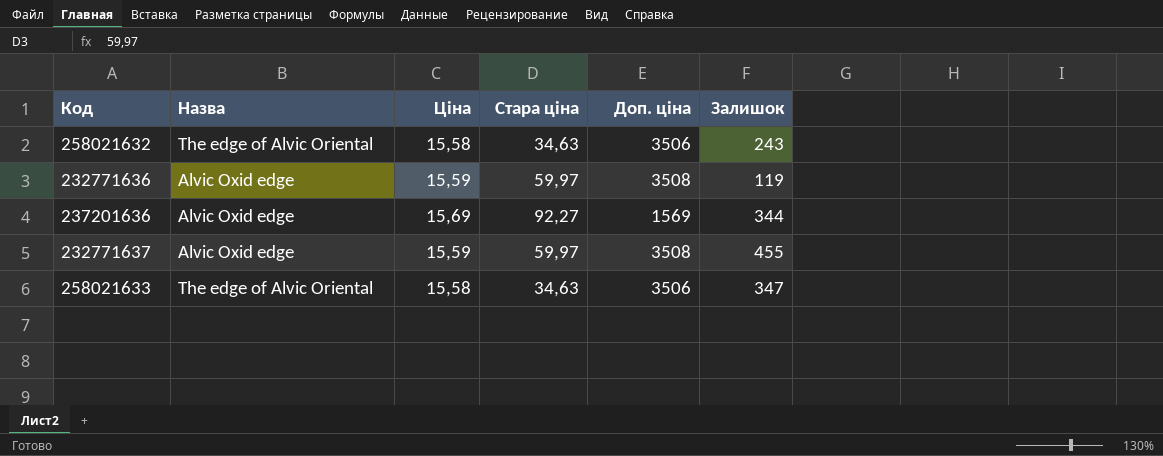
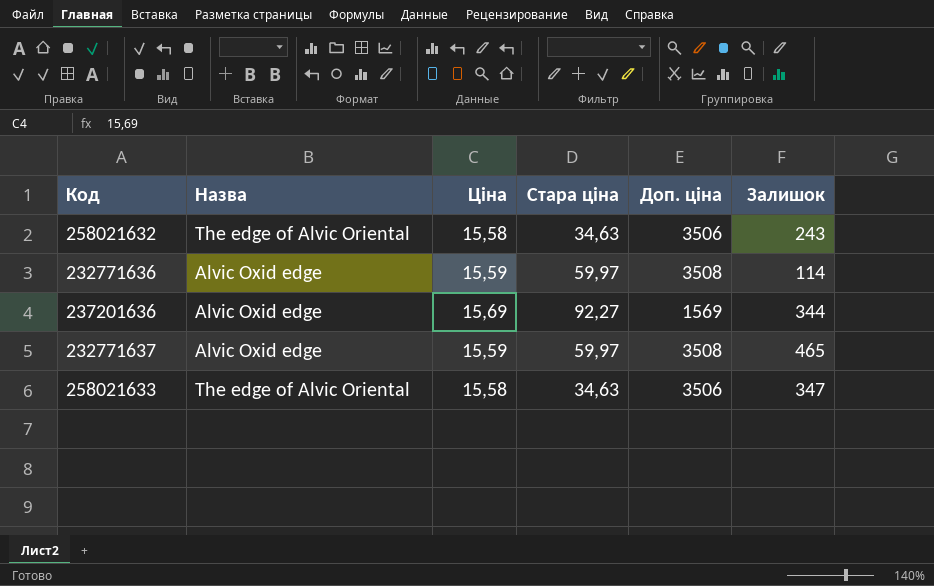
232771636 | Залишок: 119 -> 114
232771637 | Залишок: 455 -> 465

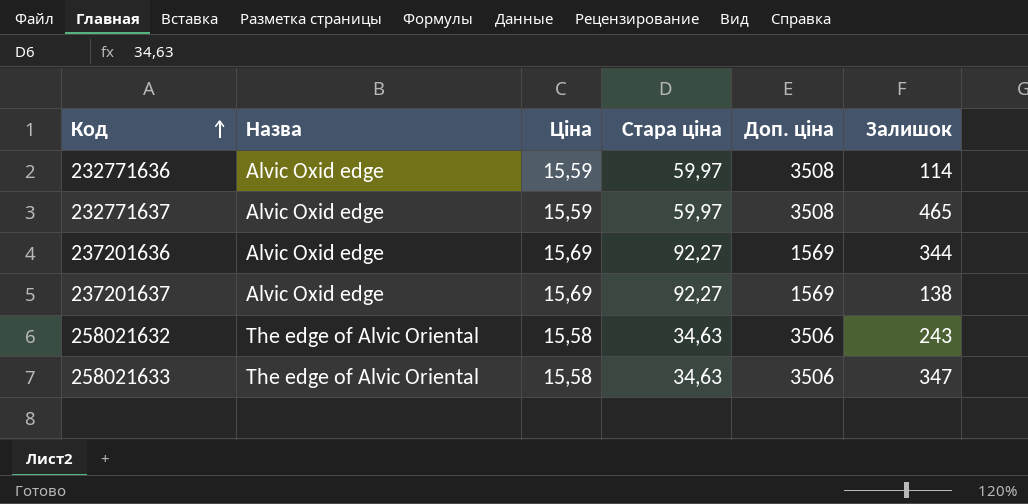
row order: none -> Код ascending
row 237201637: none -> Alvic Oxid edge | 15,69 | 92,27 | 1569 | 138

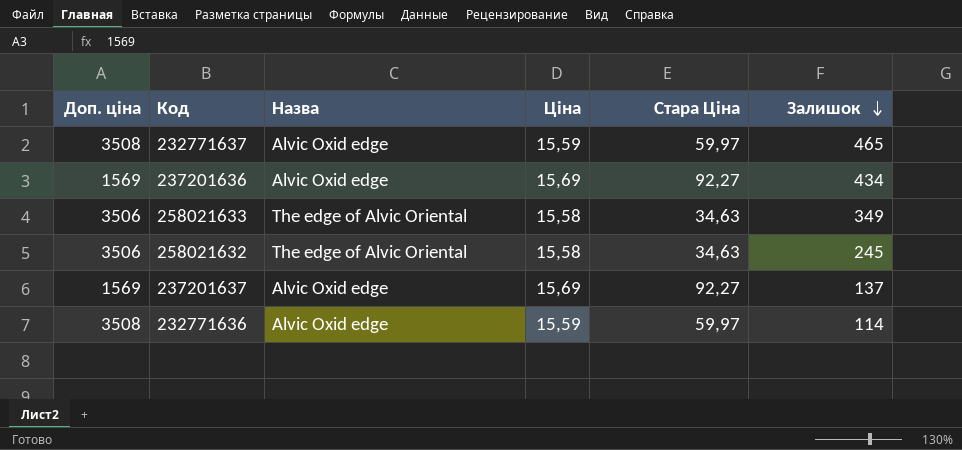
row order: Код ascending -> Залишок descending
column Доп. ціна | position: 5 -> 1
column name: Стара ціна -> Стара Ціна
237201636 | Залишок: 344 -> 434
258021633 | Залишок: 347 -> 349
258021632 | Залишок: 243 -> 245
237201637 | Залишок: 138 -> 137

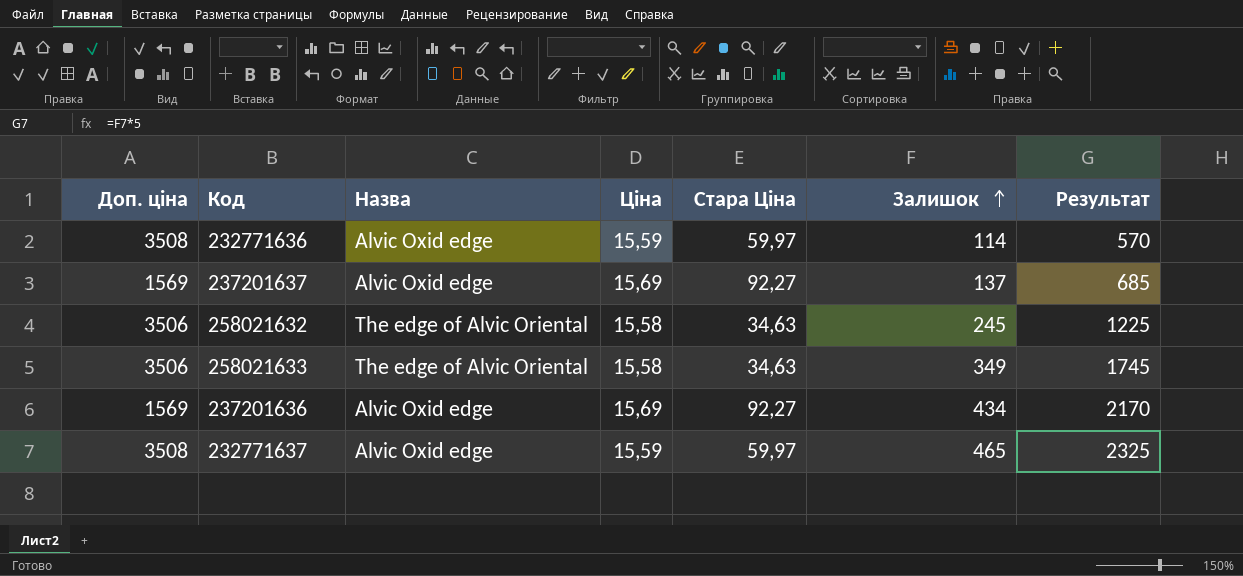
row order: Залишок descending -> Залишок ascending
column Результат | formula: none -> [Залишок] * 5

